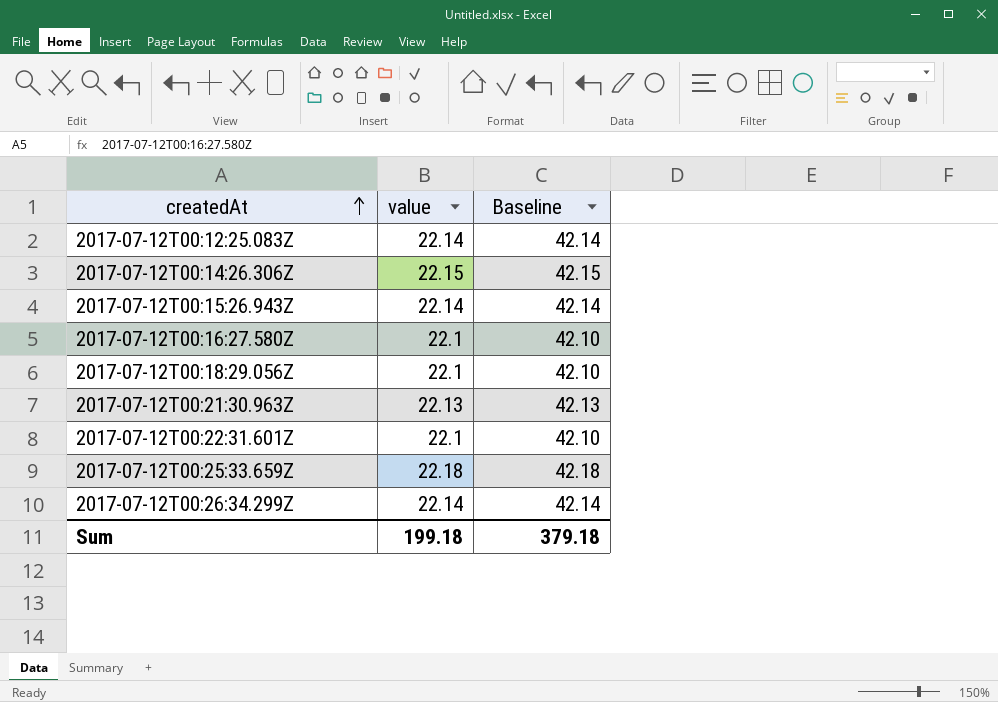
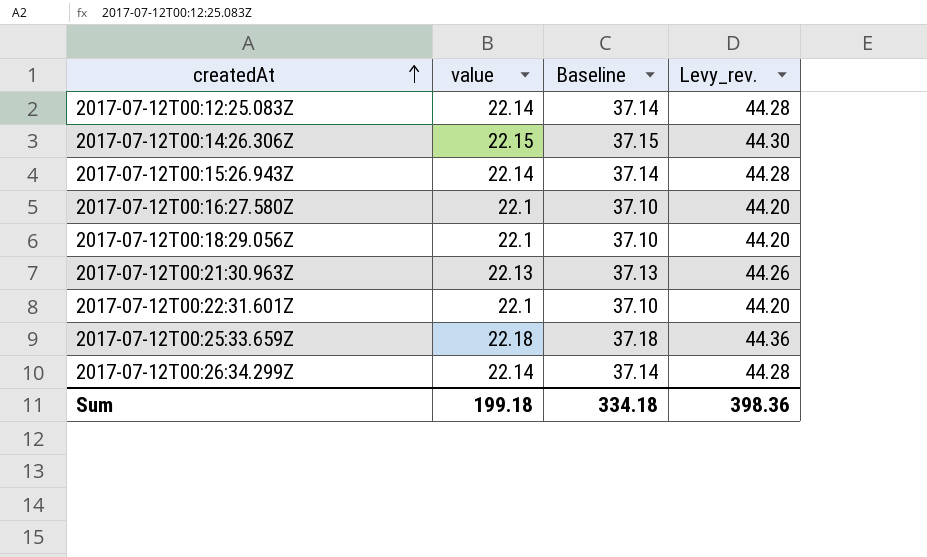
column Baseline | formula: [value] + 20 -> [value] + 15
column Levy_rev. | formula: none -> [value] * 2
Sum | Baseline: 379.18 -> 334.18

